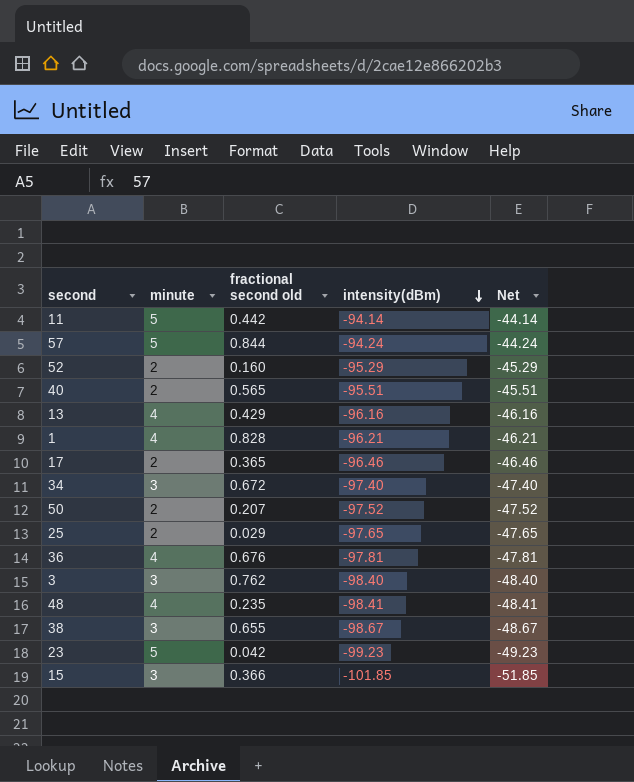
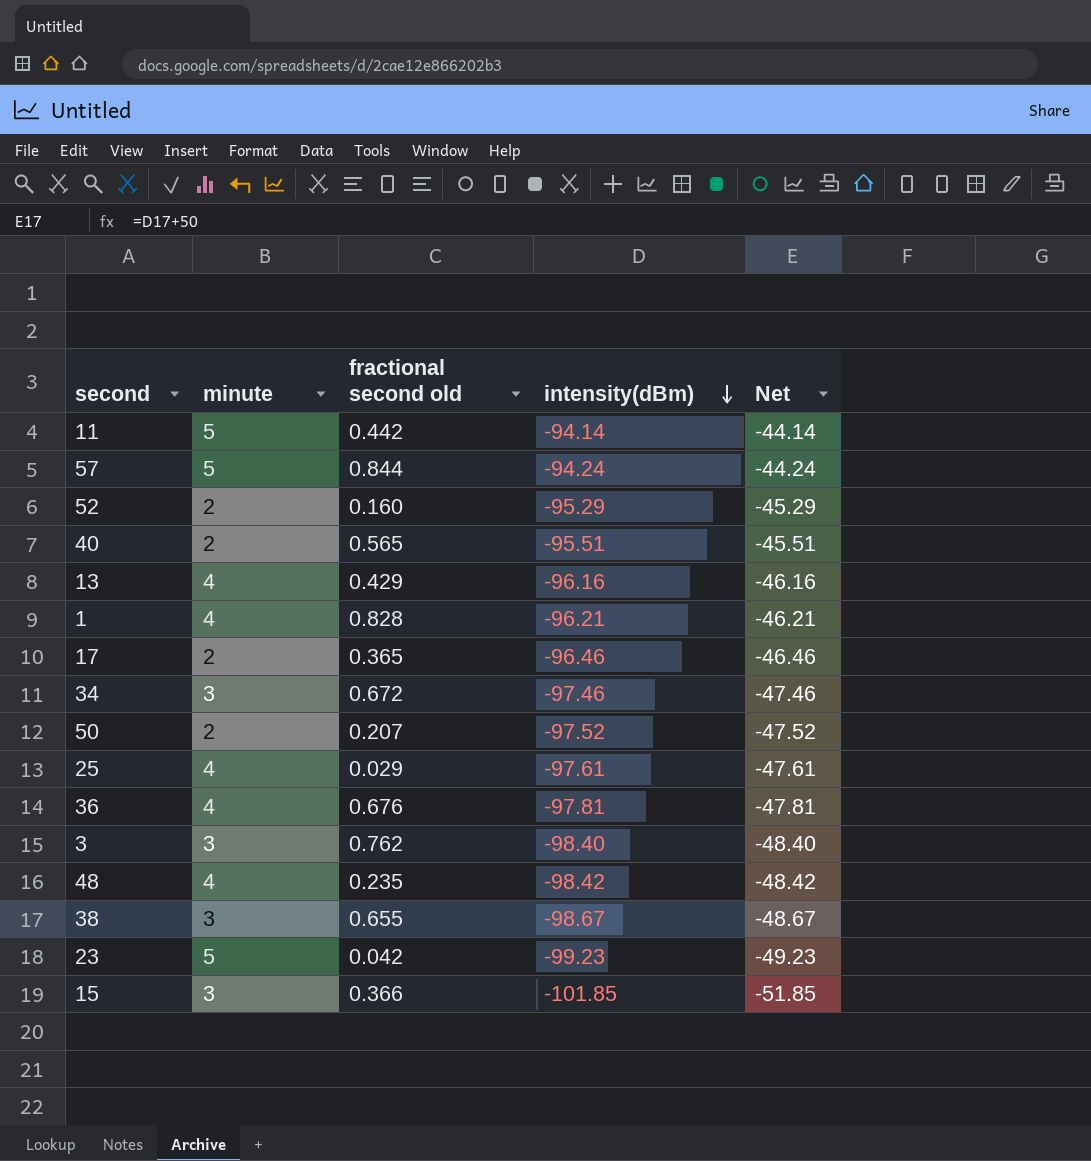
34 | intensity(dBm): -97.40 -> -97.46
34 | Net: -47.40 -> -47.46
25 | minute: 2 -> 4
25 | intensity(dBm): -97.65 -> -97.61
25 | Net: -47.65 -> -47.61
48 | intensity(dBm): -98.41 -> -98.42
48 | Net: -48.41 -> -48.42

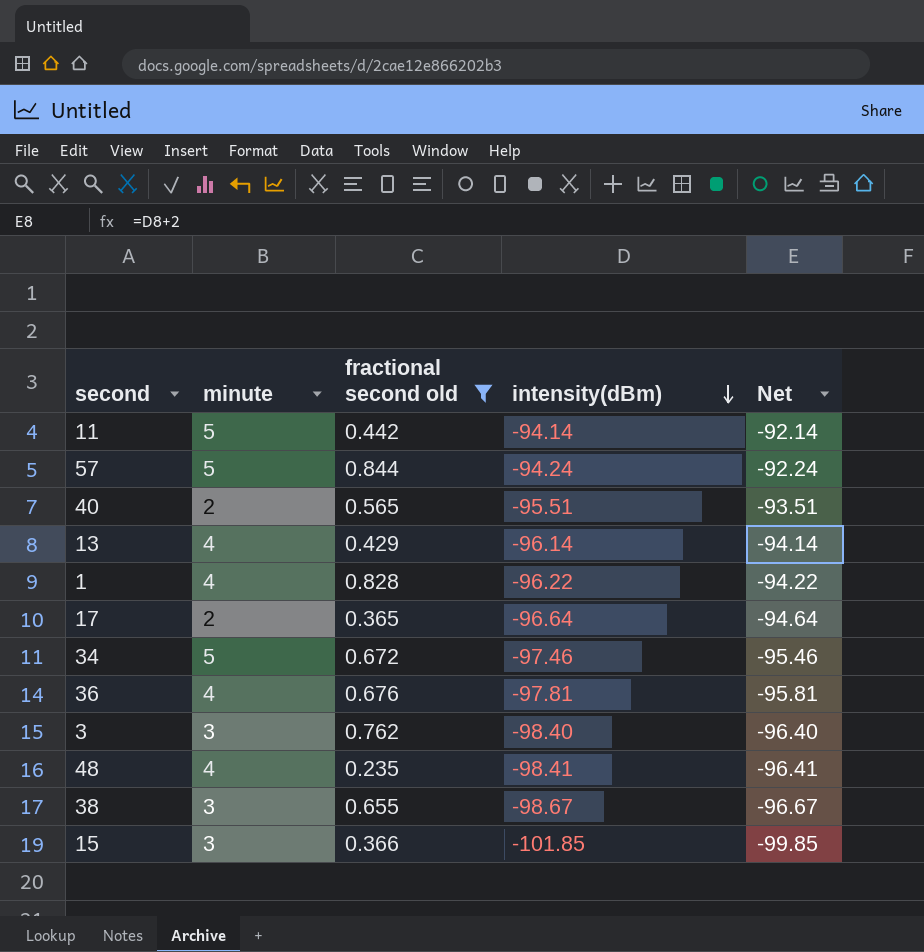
filter: none -> fractional second old >= 0.235
column Net | formula: [intensity(dBm)] + 50 -> [intensity(dBm)] + 2
13 | intensity(dBm): -96.16 -> -96.14
1 | intensity(dBm): -96.21 -> -96.22
17 | intensity(dBm): -96.46 -> -96.64
34 | minute: 3 -> 5
48 | intensity(dBm): -98.42 -> -98.41

